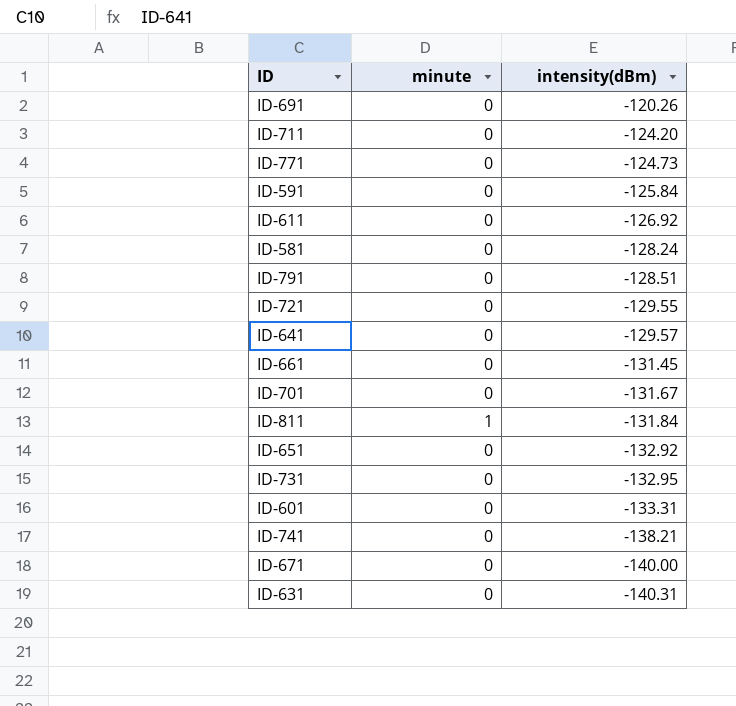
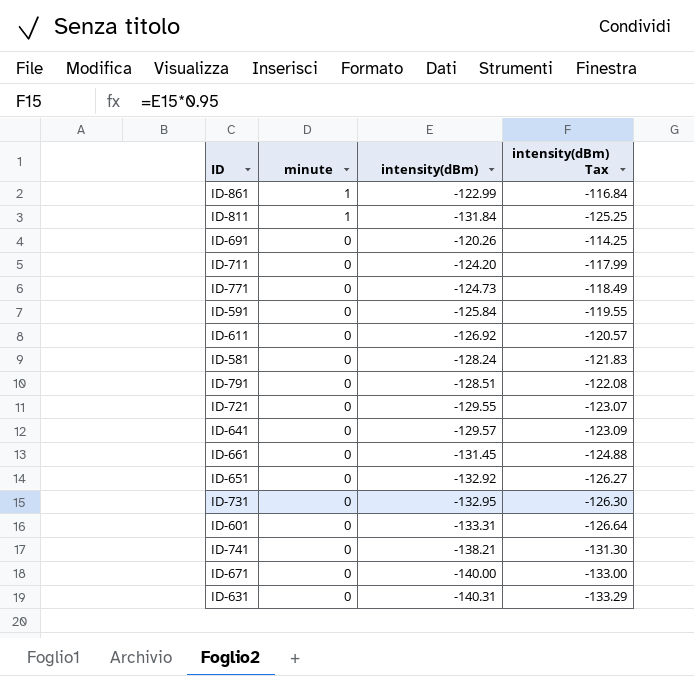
row order: intensity(dBm) descending -> minute descending
column intensity(dBm) Tax | formula: none -> [intensity(dBm)] * 0.95
row ID-701: 0 | -131.67 -> none
row ID-861: none -> 1 | -122.99 | -116.84

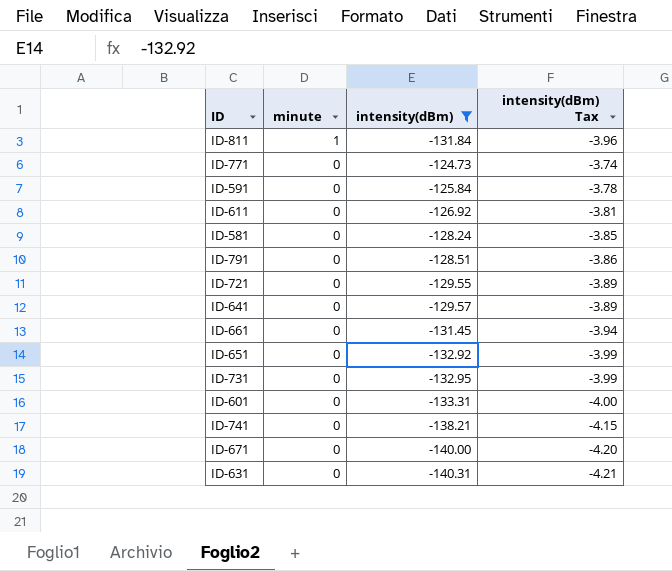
filter: none -> intensity(dBm) <= -124.73
column intensity(dBm) Tax | formula: [intensity(dBm)] * 0.95 -> [intensity(dBm)] * 0.03

